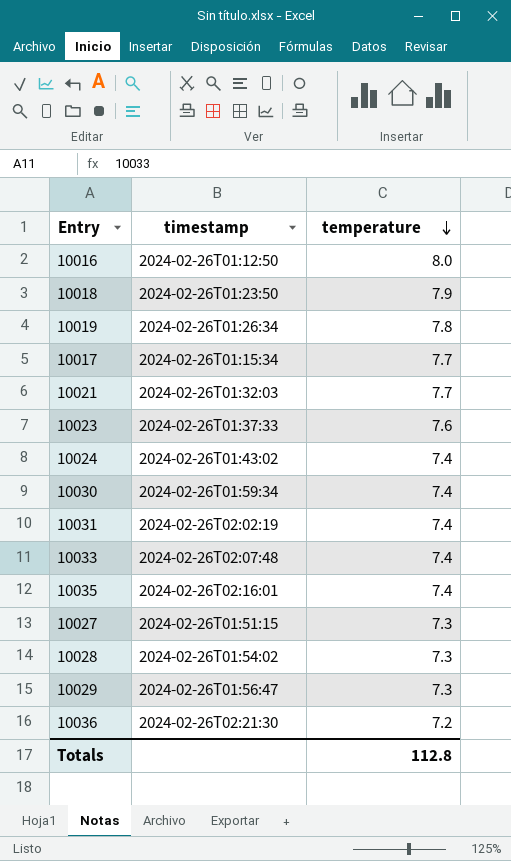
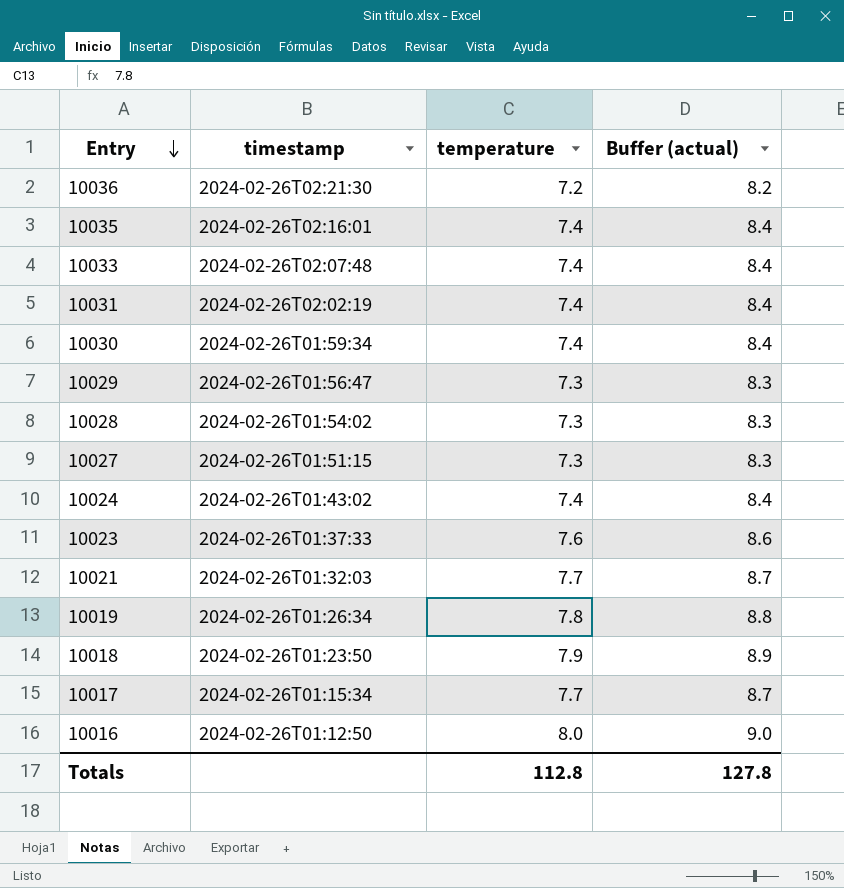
row order: temperature descending -> Entry descending
column Buffer (actual) | formula: none -> [temperature] + 1

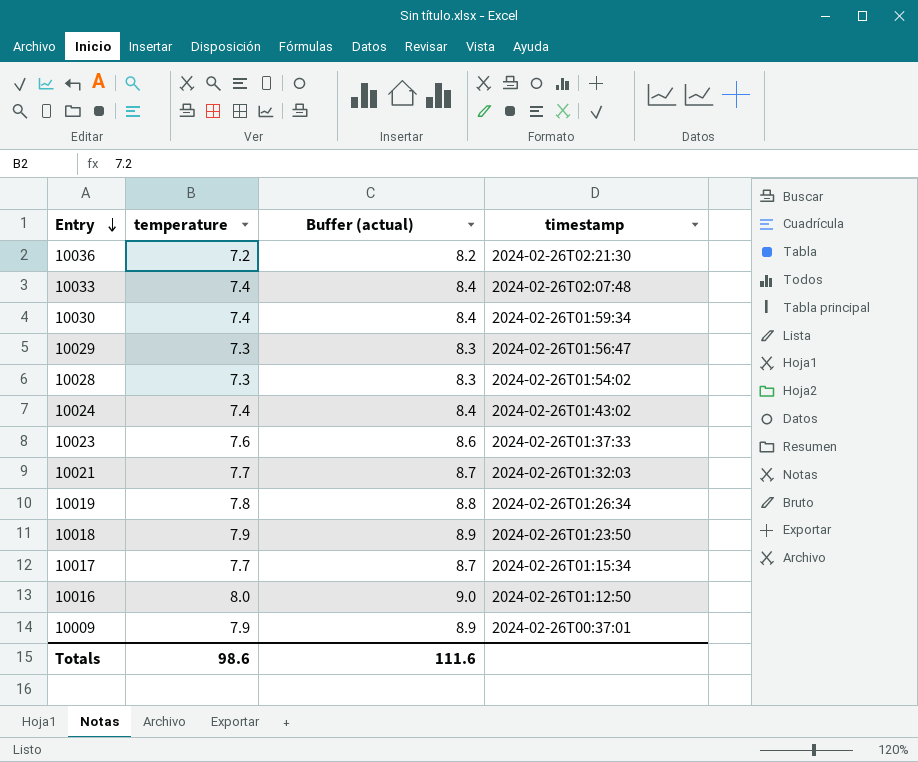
column timestamp | position: 2 -> 4
row 10035: 2024-02-26T02:16:01 | 7.4 | 8.4 -> none
row 10031: 2024-02-26T02:02:19 | 7.4 | 8.4 -> none
row 10027: 2024-02-26T01:51:15 | 7.3 | 8.3 -> none
row 10009: none -> 7.9 | 8.9 | 2024-02-26T00:37:01
Totals | temperature: 112.8 -> 98.6
Totals | Buffer (actual): 127.8 -> 111.6

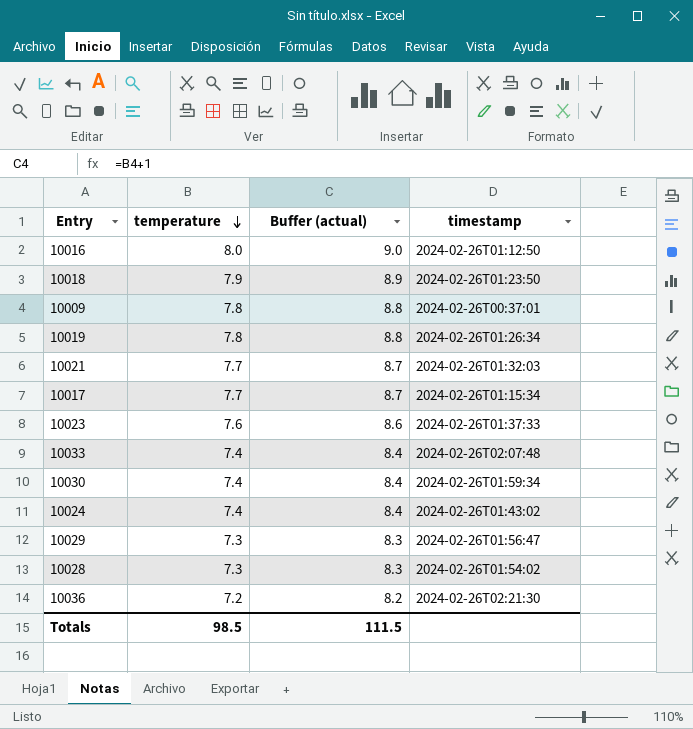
row order: Entry descending -> temperature descending
10009 | temperature: 7.9 -> 7.8
10009 | Buffer (actual): 8.9 -> 8.8
Totals | temperature: 98.6 -> 98.5
Totals | Buffer (actual): 111.6 -> 111.5

